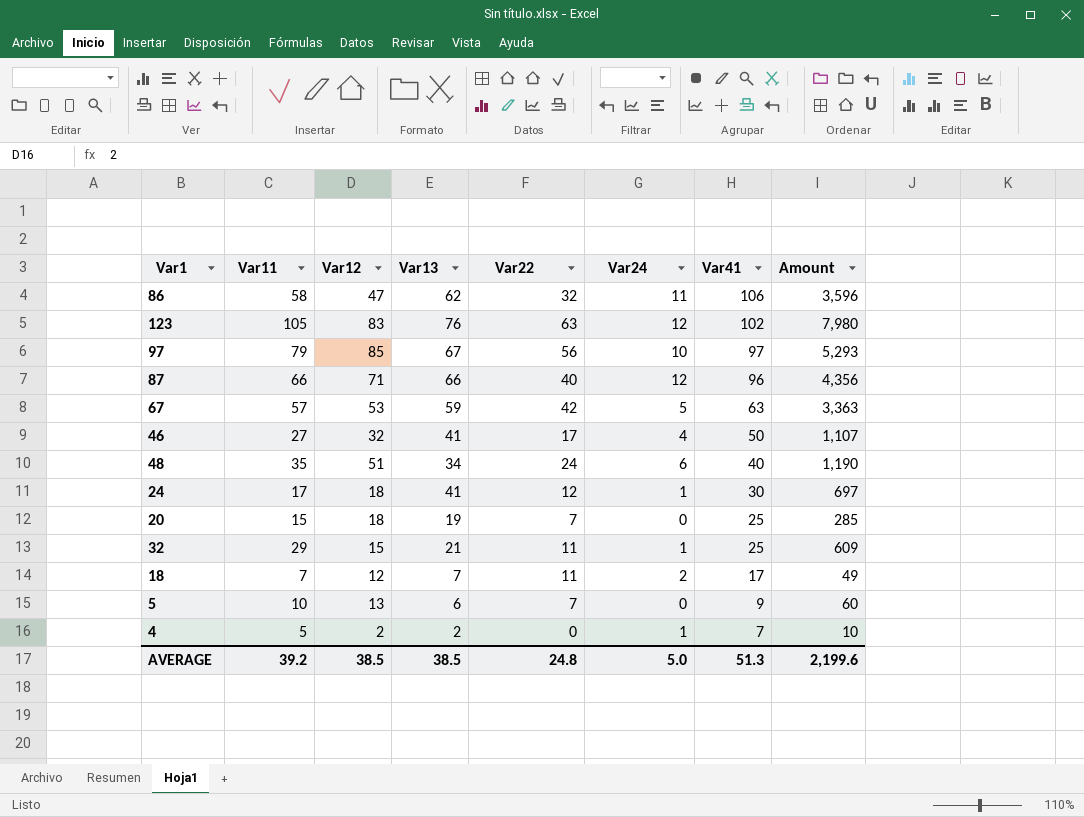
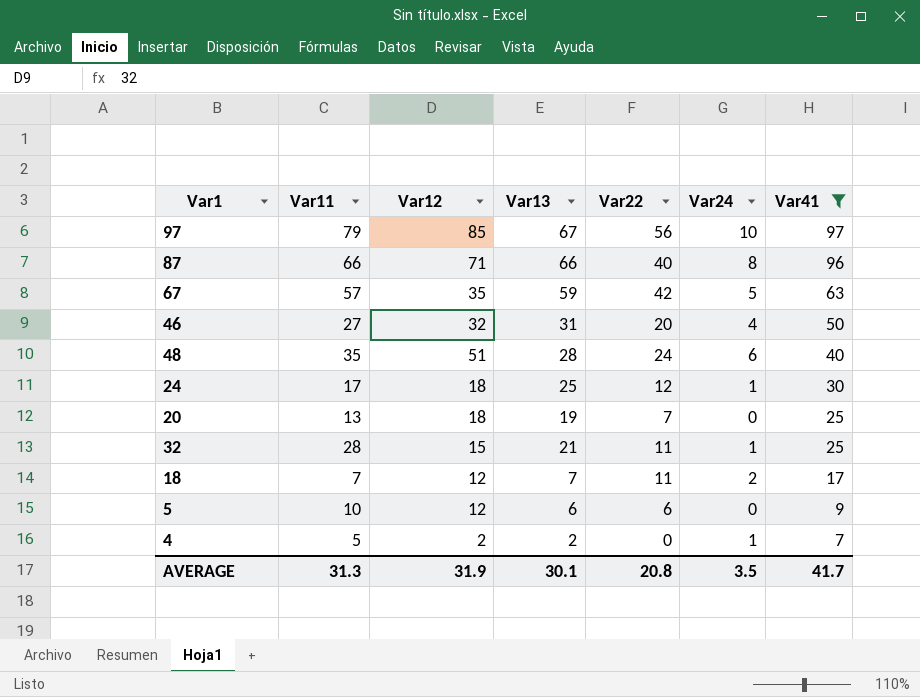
filter: none -> Var41 <= 97
column Amount | formula: [Var11] * [Var13] -> none
87 | Var24: 12 -> 8
67 | Var12: 53 -> 35
46 | Var13: 41 -> 31
46 | Var22: 17 -> 20
48 | Var13: 34 -> 28
24 | Var13: 41 -> 25
20 | Var11: 15 -> 13
32 | Var11: 29 -> 28
5 | Var12: 13 -> 12
5 | Var22: 7 -> 6
AVERAGE | Var11: 39.2 -> 31.3
AVERAGE | Var12: 38.5 -> 31.9
AVERAGE | Var13: 38.5 -> 30.1
AVERAGE | Var22: 24.8 -> 20.8
AVERAGE | Var24: 5.0 -> 3.5
AVERAGE | Var41: 51.3 -> 41.7

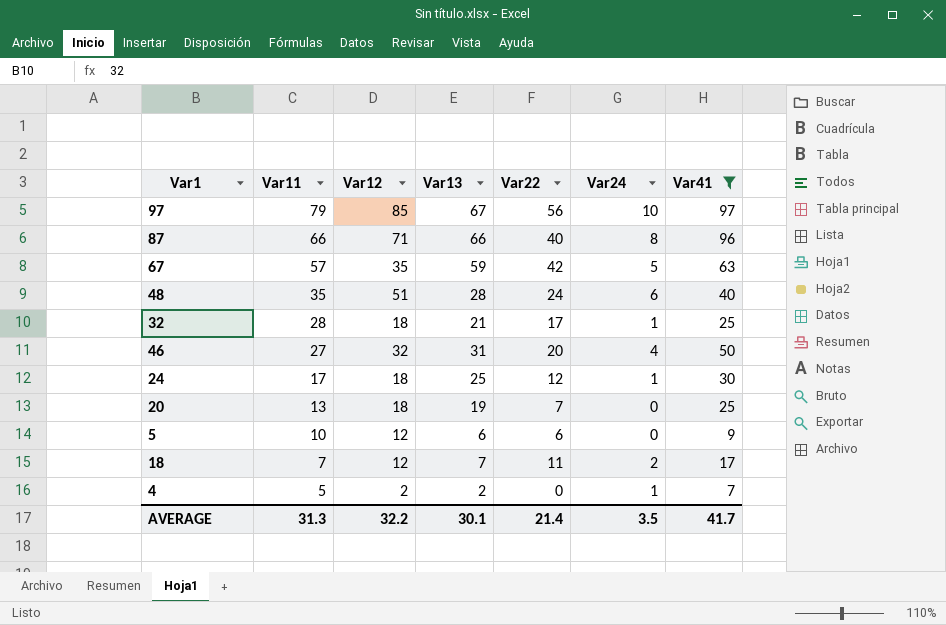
row order: Var41 descending -> Var11 descending
32 | Var12: 15 -> 18
32 | Var22: 11 -> 17
AVERAGE | Var12: 31.9 -> 32.2
AVERAGE | Var22: 20.8 -> 21.4

